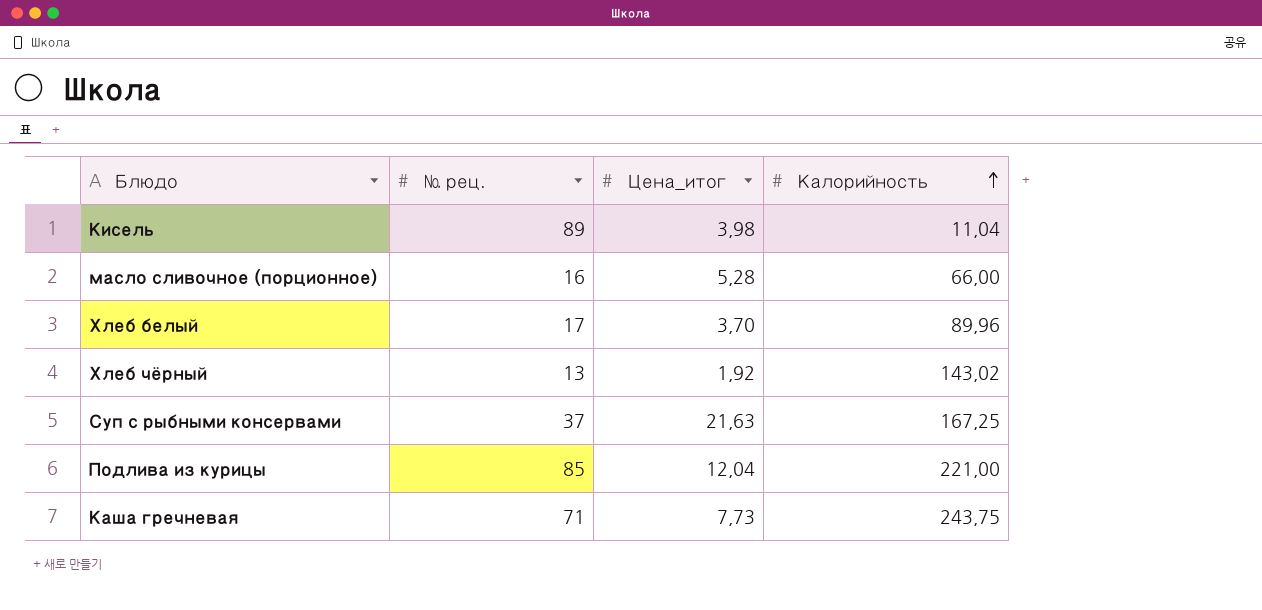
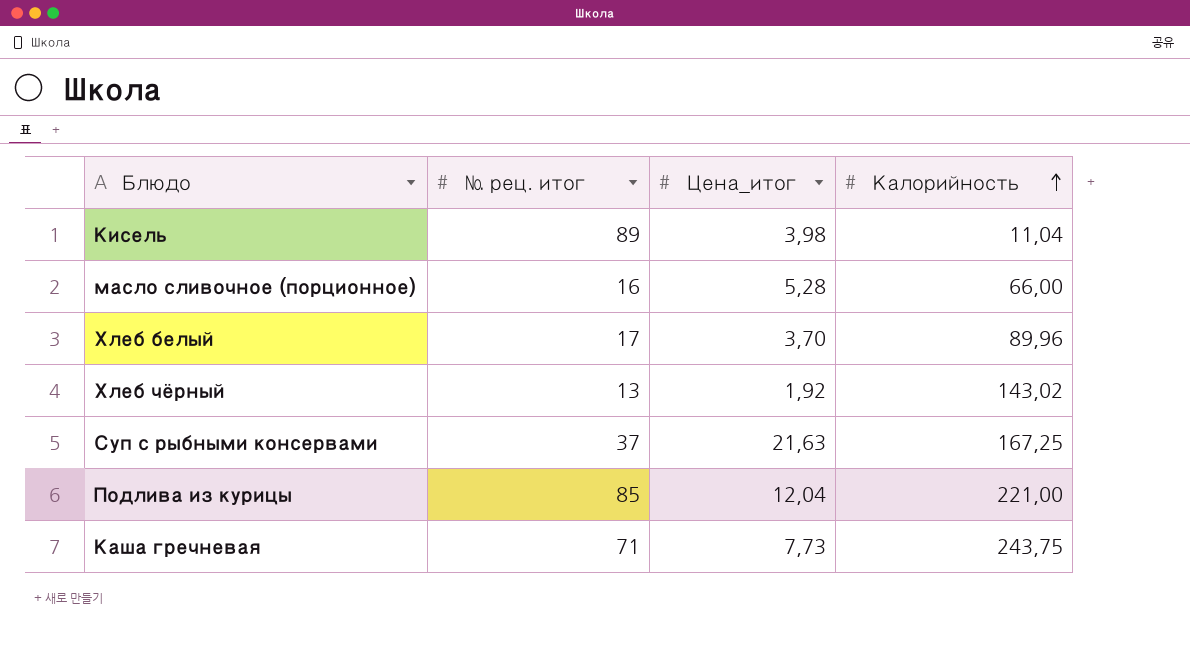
column name: № рец. -> № рец. итог

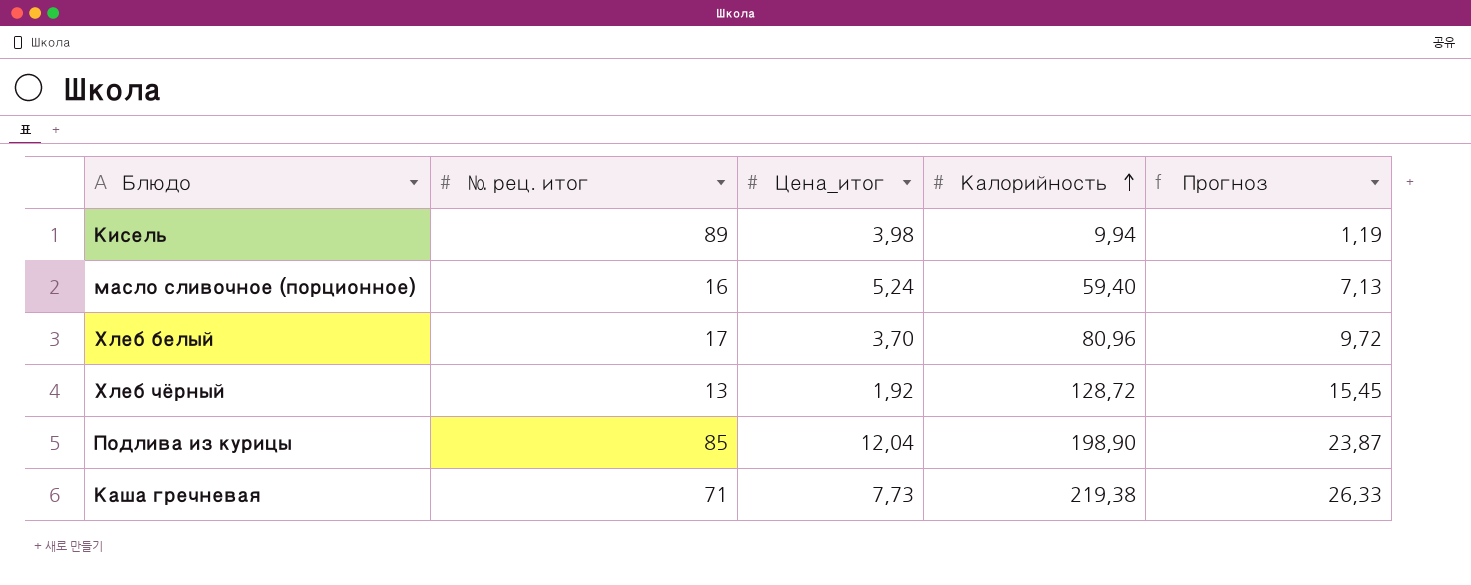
column Прогноз | formula: none -> [Калорийность] * 0,12
row Суп с рыбными консервами: 37 | 21,63 | 167,25 -> none
Кисель | Калорийность: 11,04 -> 9,94
масло сливочное (порционное) | Цена_итог: 5,28 -> 5,24
масло сливочное (порционное) | Калорийность: 66,00 -> 59,40
Хлеб белый | Калорийность: 89,96 -> 80,96
Хлеб чёрный | Калорийность: 143,02 -> 128,72
Подлива из курицы | Калорийность: 221,00 -> 198,90
Каша гречневая | Калорийность: 243,75 -> 219,38

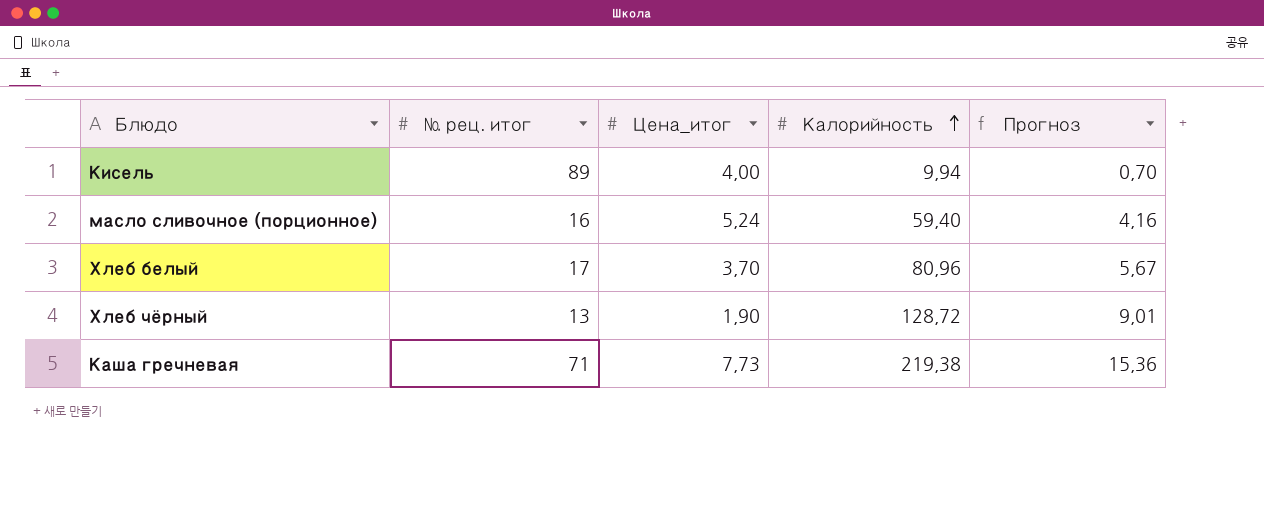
column Прогноз | formula: [Калорийность] * 0,12 -> [Калорийность] * 0,07
row Подлива из курицы: 85 | 12,04 | 198,90 | 23,87 -> none
Кисель | Цена_итог: 3,98 -> 4,00
Хлеб чёрный | Цена_итог: 1,92 -> 1,90

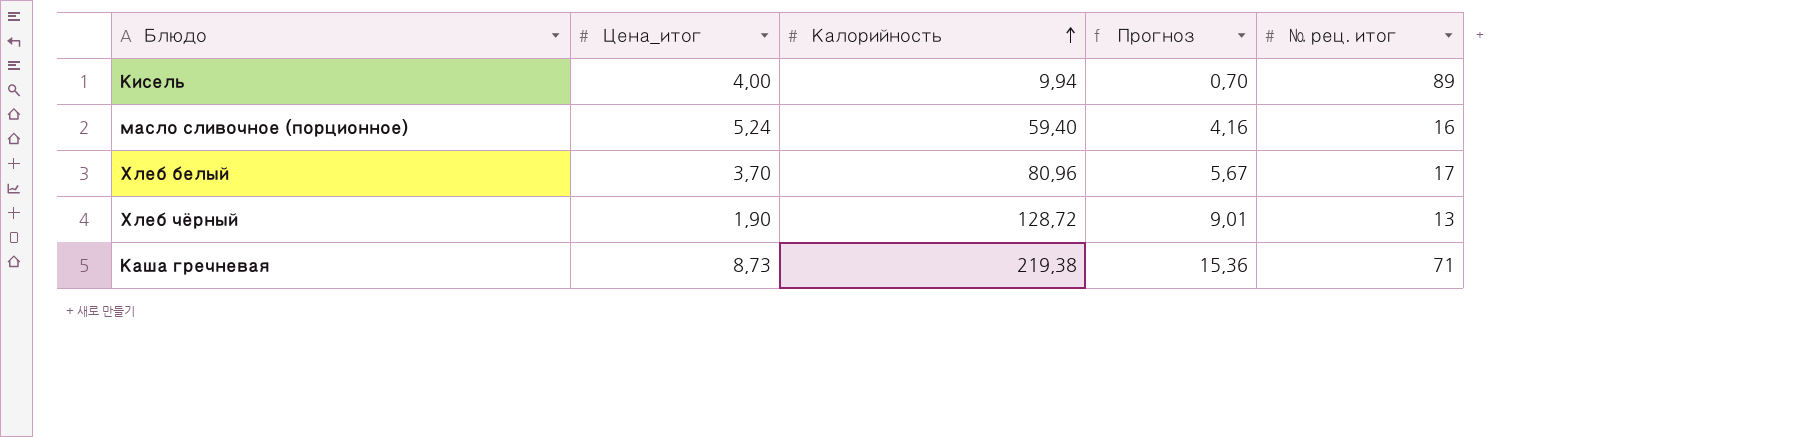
column № рец. итог | position: 2 -> 5
Каша гречневая | Цена_итог: 7,73 -> 8,73

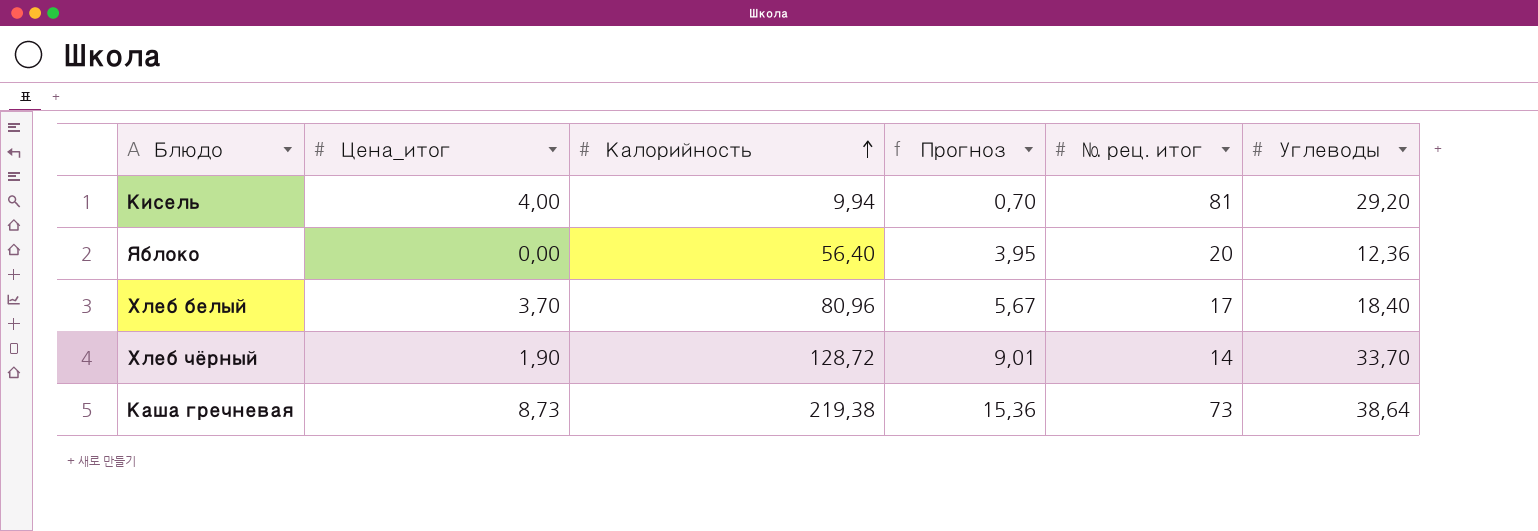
column Углеводы | position: none -> 6
row масло сливочное (порционное): 5,24 | 59,40 | 4,16 | 16 -> none
Кисель | № рец. итог: 89 -> 81
row Яблоко: none -> 0,00 | 56,40 | 3,95 | 20 | 12,36
Хлеб чёрный | № рец. итог: 13 -> 14
Каша гречневая | № рец. итог: 71 -> 73

